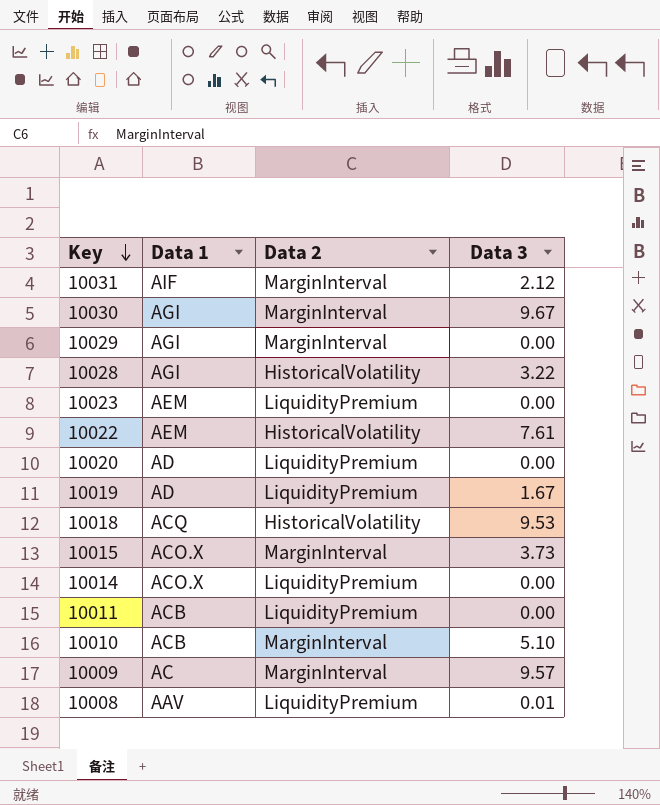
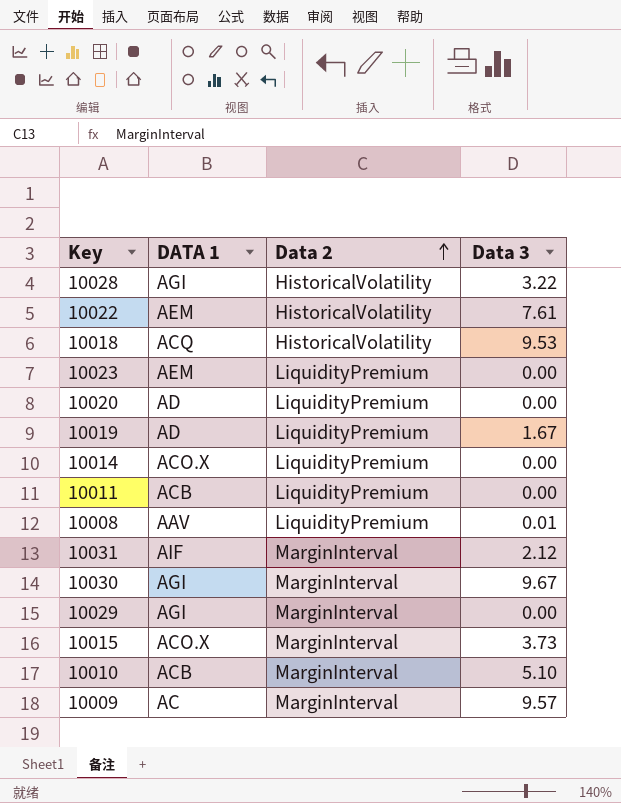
row order: Key descending -> Data 2 ascending
column name: Data 1 -> DATA 1

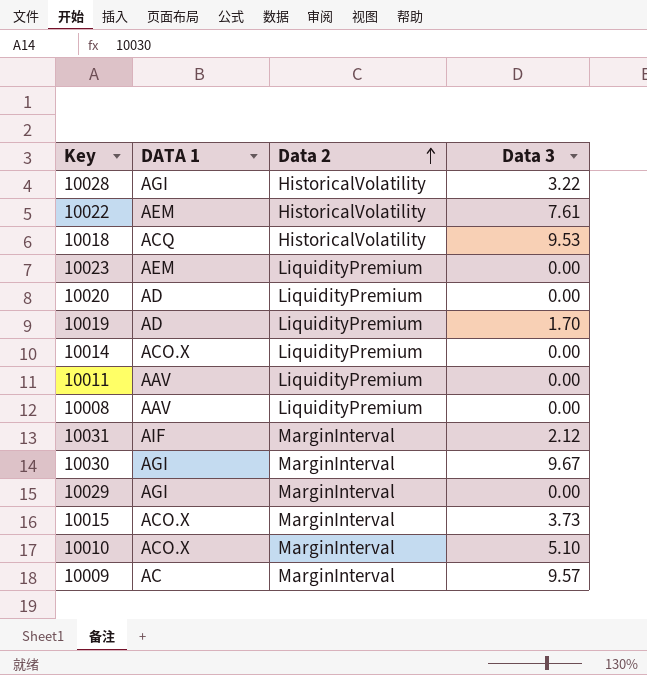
10019 | Data 3: 1.67 -> 1.70
10011 | DATA 1: ACB -> AAV
10008 | Data 3: 0.01 -> 0.00
10010 | DATA 1: ACB -> ACO.X

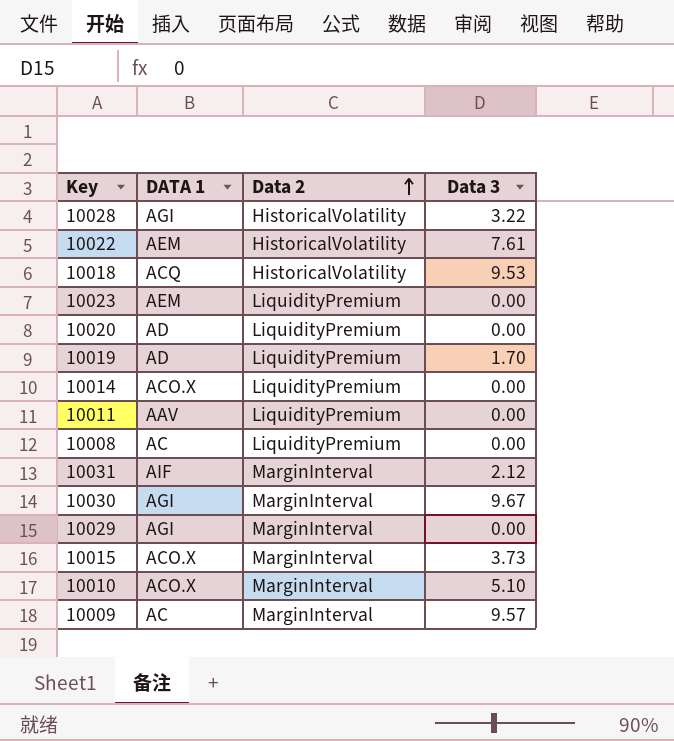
10008 | DATA 1: AAV -> AC

